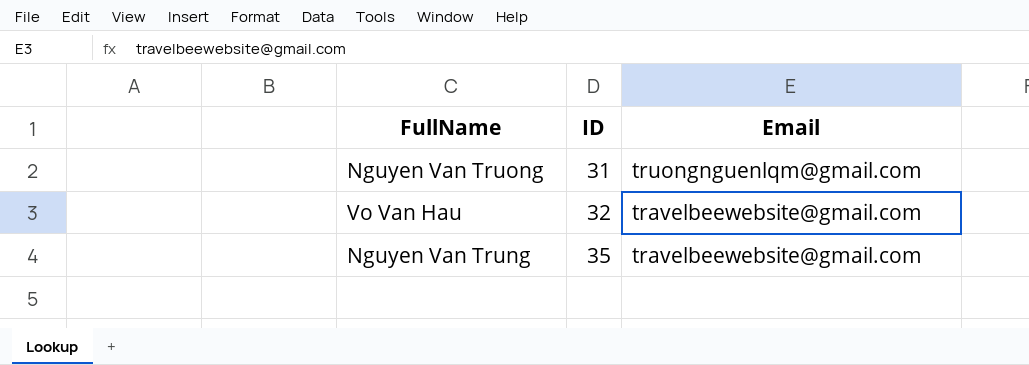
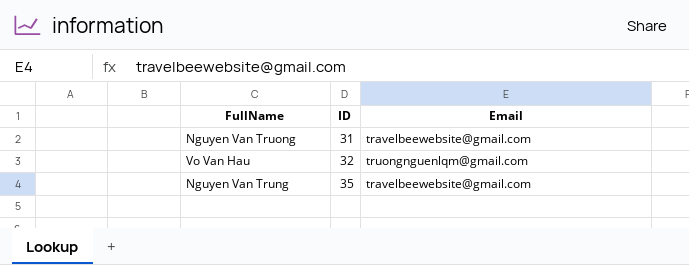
Nguyen Van Truong | Email: truongnguenlqm@gmail.com -> travelbeewebsite@gmail.com
Vo Van Hau | Email: travelbeewebsite@gmail.com -> truongnguenlqm@gmail.com

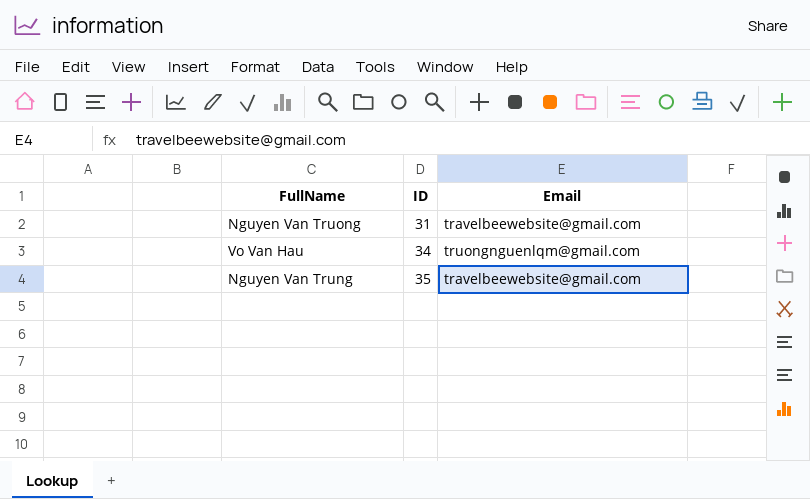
Vo Van Hau | ID: 32 -> 34

